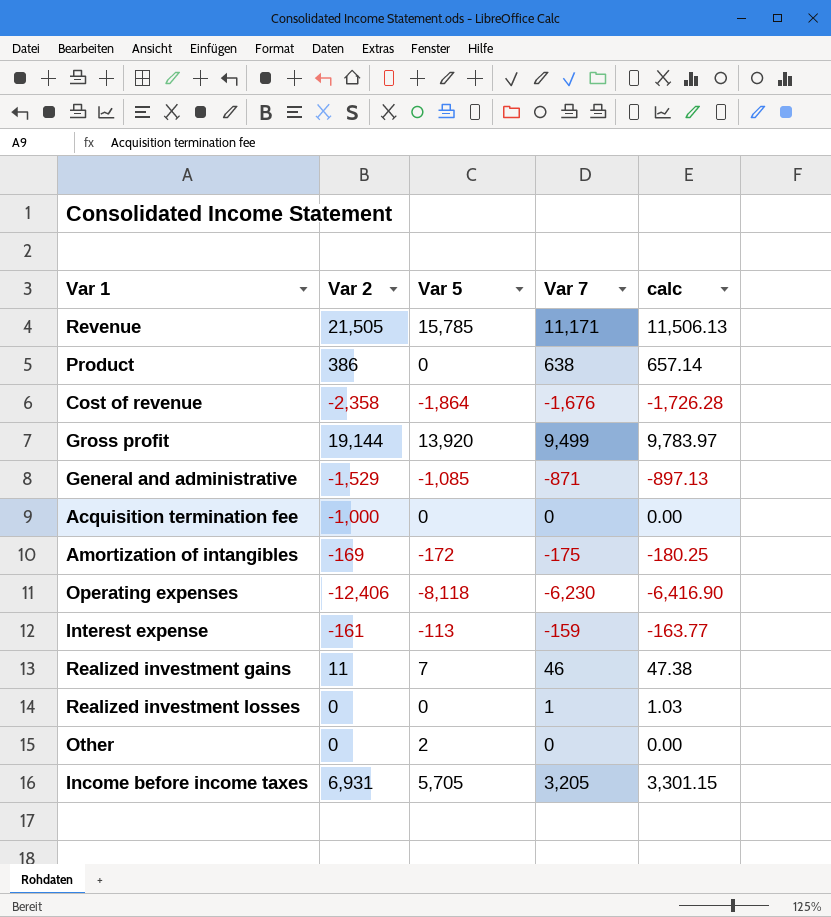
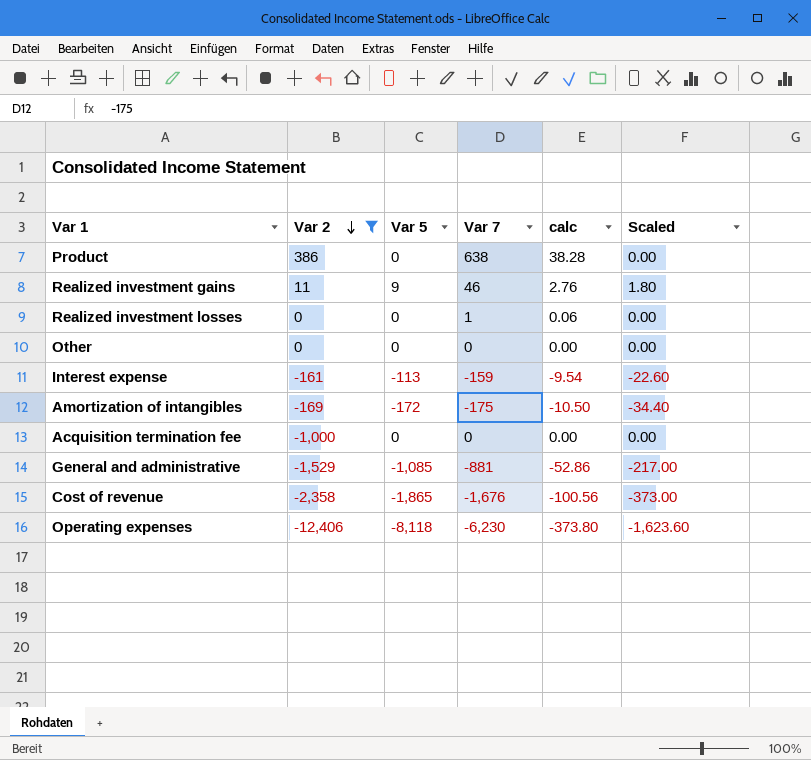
filter: none -> Var 2 <= 386
row order: none -> Var 2 descending
column calc | formula: [Var 7] * 1.03 -> [Var 7] * 0.06
column Scaled | formula: none -> [Var 5] * 0.2
Realized investment gains | Var 5: 7 -> 9
Other | Var 5: 2 -> 0
General and administrative | Var 7: -871 -> -881
Cost of revenue | Var 5: -1,864 -> -1,865

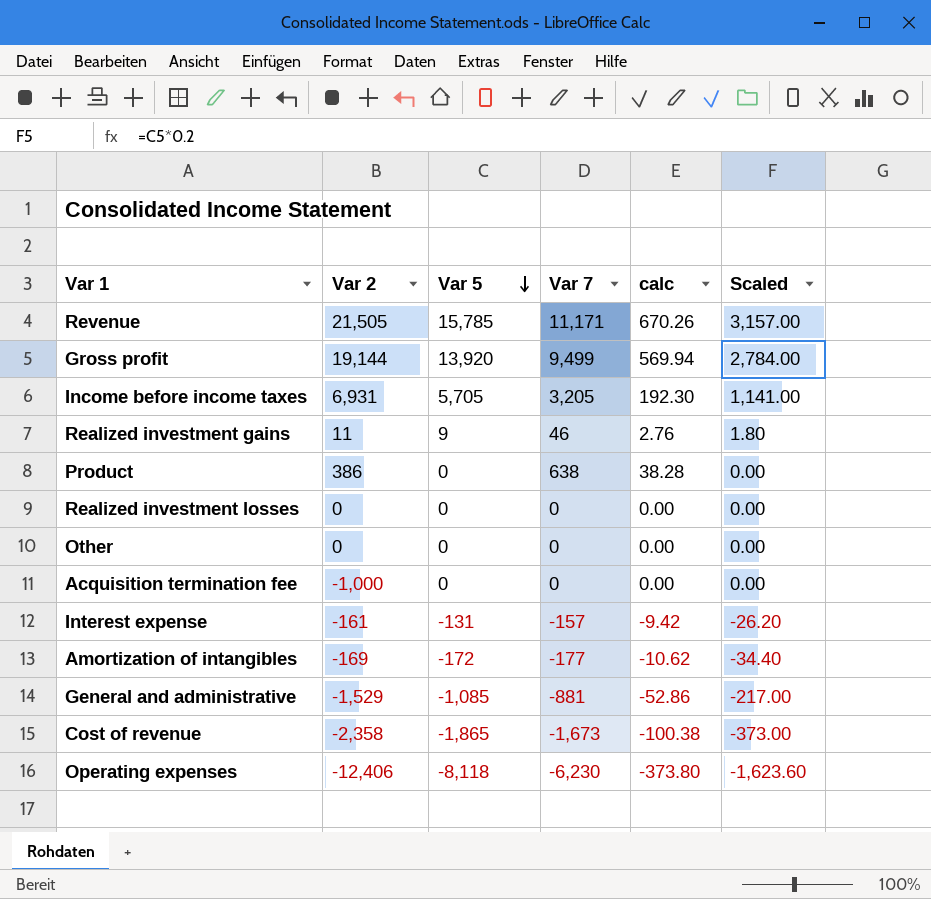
filter: Var 2 <= 386 -> none
row order: Var 2 descending -> Var 5 descending
Realized investment losses | Var 7: 1 -> 0
Realized investment losses | calc: 0.06 -> 0.00
Interest expense | Var 5: -113 -> -131
Interest expense | Var 7: -159 -> -157
Interest expense | calc: -9.54 -> -9.42
Interest expense | Scaled: -22.60 -> -26.20
Amortization of intangibles | Var 7: -175 -> -177
Amortization of intangibles | calc: -10.50 -> -10.62
Cost of revenue | Var 7: -1,676 -> -1,673
Cost of revenue | calc: -100.56 -> -100.38

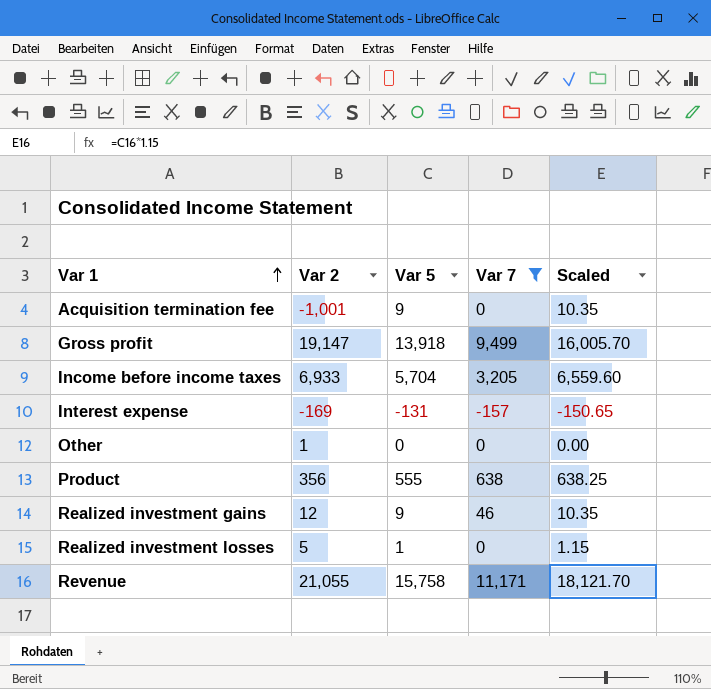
filter: none -> Var 7 >= -157
row order: Var 5 descending -> Var 1 ascending
column calc | formula: [Var 7] * 0.06 -> none
column Scaled | formula: [Var 5] * 0.2 -> [Var 5] * 1.15
Acquisition termination fee | Var 2: -1,000 -> -1,001
Acquisition termination fee | Var 5: 0 -> 9
Gross profit | Var 2: 19,144 -> 19,147
Gross profit | Var 5: 13,920 -> 13,918
Income before income taxes | Var 2: 6,931 -> 6,933
Income before income taxes | Var 5: 5,705 -> 5,704
Interest expense | Var 2: -161 -> -169
Other | Var 2: 0 -> 1
Product | Var 2: 386 -> 356
Product | Var 5: 0 -> 555
Realized investment gains | Var 2: 11 -> 12
Realized investment losses | Var 2: 0 -> 5
Realized investment losses | Var 5: 0 -> 1
Revenue | Var 2: 21,505 -> 21,055
Revenue | Var 5: 15,785 -> 15,758

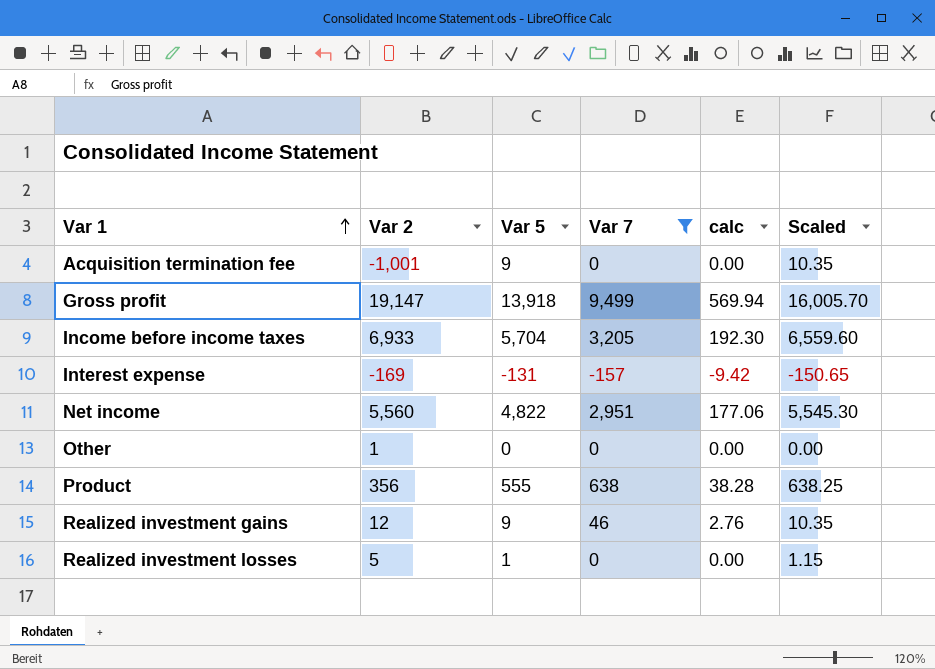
column calc | formula: none -> [Var 7] * 0.06
row Revenue: 21,055 | 15,758 | 11,171 | 18,121.70 -> none
row Net income: none -> 5,560 | 4,822 | 2,951 | 177.06 | 5,545.30

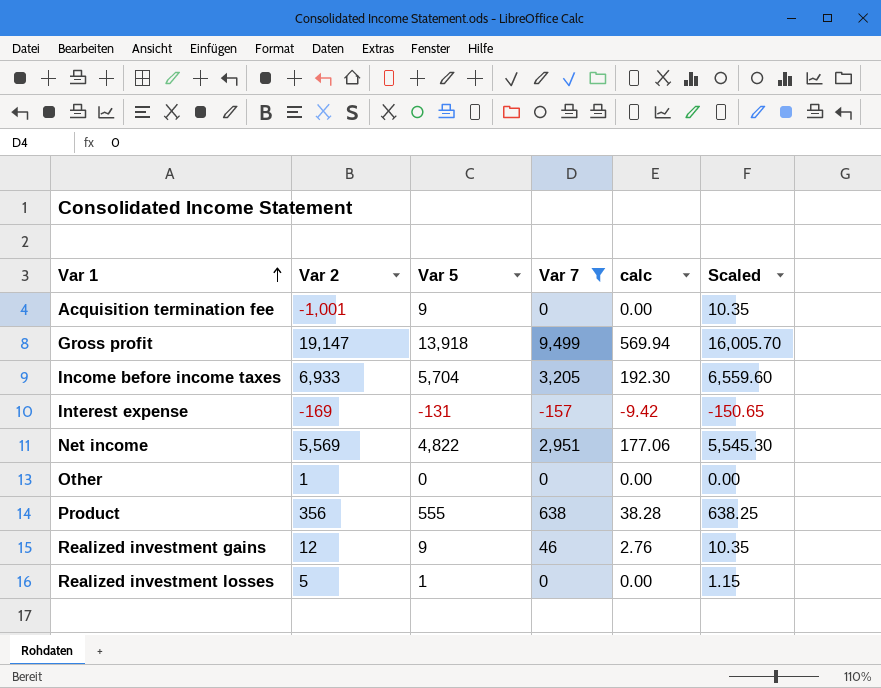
Net income | Var 2: 5,560 -> 5,569

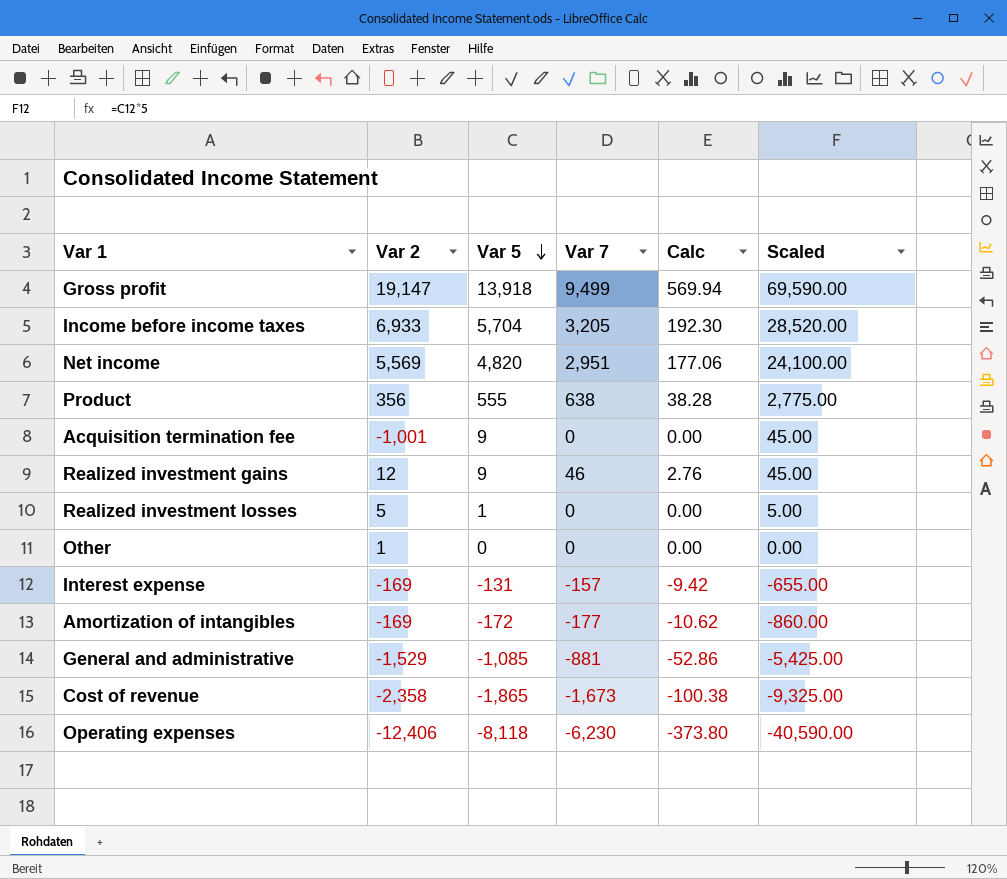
filter: Var 7 >= -157 -> none
row order: Var 1 ascending -> Var 5 descending
column name: calc -> Calc
column Scaled | formula: [Var 5] * 1.15 -> [Var 5] * 5
Net income | Var 5: 4,822 -> 4,820

